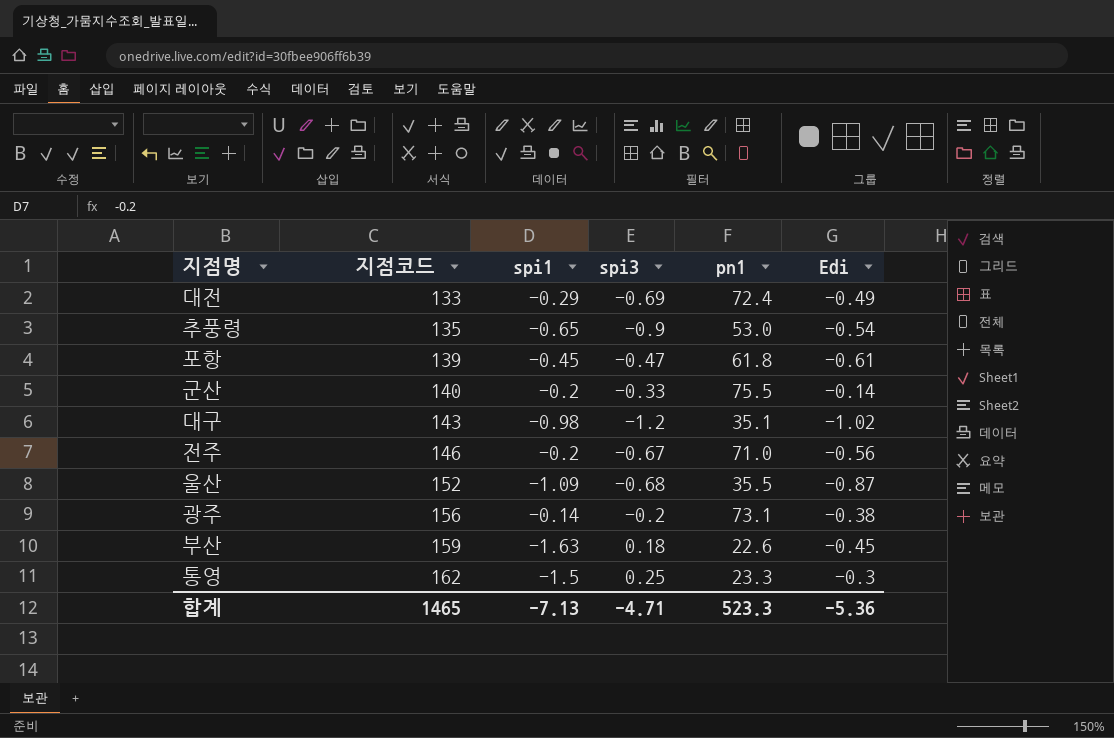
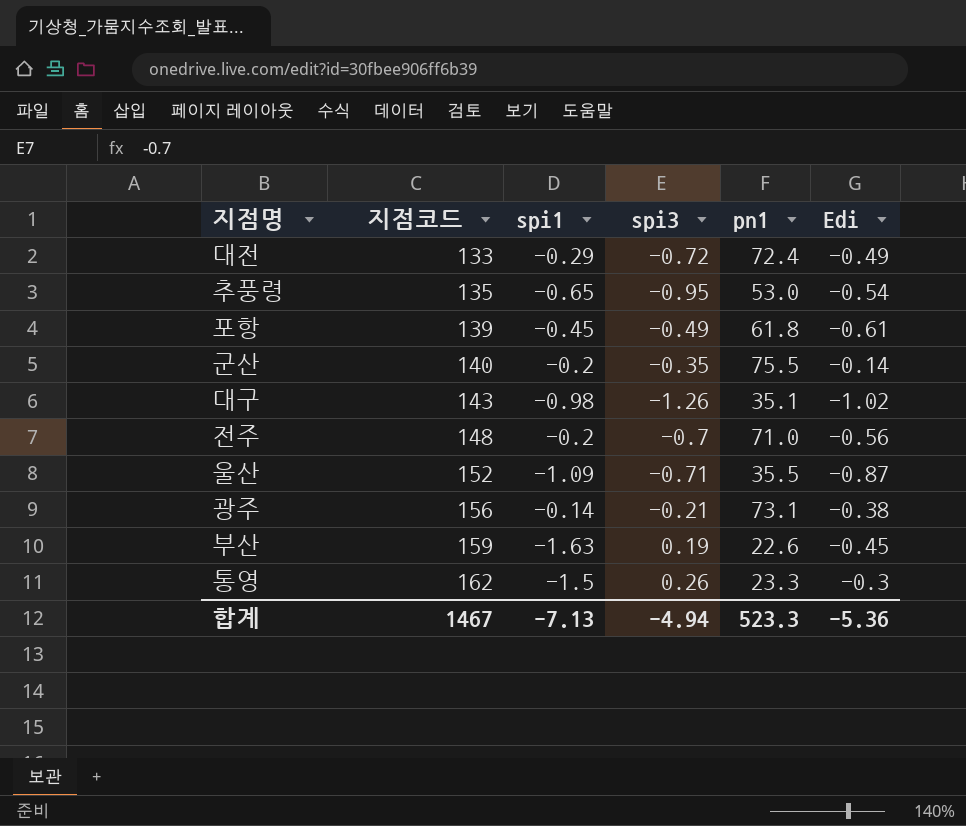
대전 | spi3: -0.69 -> -0.72
추풍령 | spi3: -0.9 -> -0.95
포항 | spi3: -0.47 -> -0.49
군산 | spi3: -0.33 -> -0.35
대구 | spi3: -1.2 -> -1.26
전주 | 지점코드: 146 -> 148
전주 | spi3: -0.67 -> -0.7
울산 | spi3: -0.68 -> -0.71
광주 | spi3: -0.2 -> -0.21
부산 | spi3: 0.18 -> 0.19
통영 | spi3: 0.25 -> 0.26
합계 | 지점코드: 1465 -> 1467
합계 | spi3: -4.71 -> -4.94

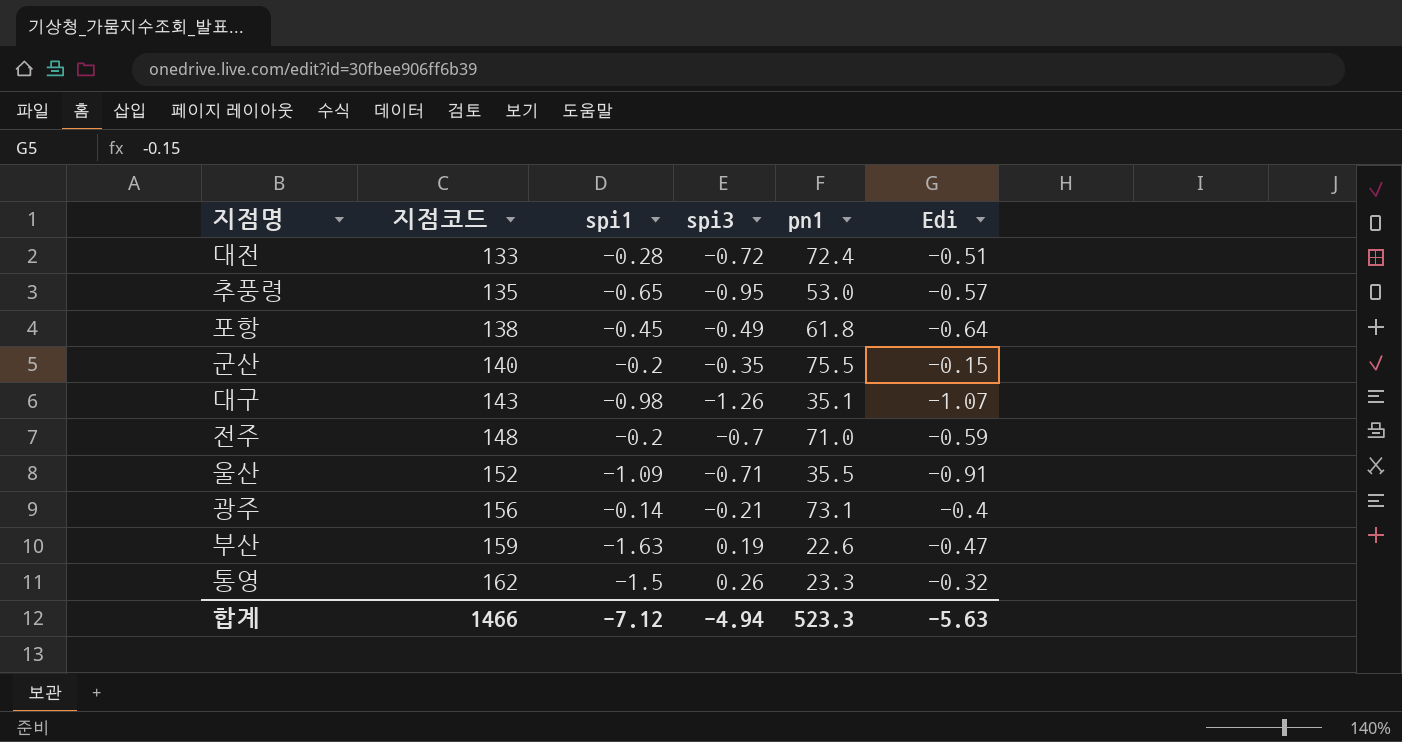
대전 | spi1: -0.29 -> -0.28
대전 | Edi: -0.49 -> -0.51
추풍령 | Edi: -0.54 -> -0.57
포항 | 지점코드: 139 -> 138
포항 | Edi: -0.61 -> -0.64
군산 | Edi: -0.14 -> -0.15
대구 | Edi: -1.02 -> -1.07
전주 | Edi: -0.56 -> -0.59
울산 | Edi: -0.87 -> -0.91
광주 | Edi: -0.38 -> -0.4
부산 | Edi: -0.45 -> -0.47
통영 | Edi: -0.3 -> -0.32
합계 | 지점코드: 1467 -> 1466
합계 | spi1: -7.13 -> -7.12
합계 | Edi: -5.36 -> -5.63

